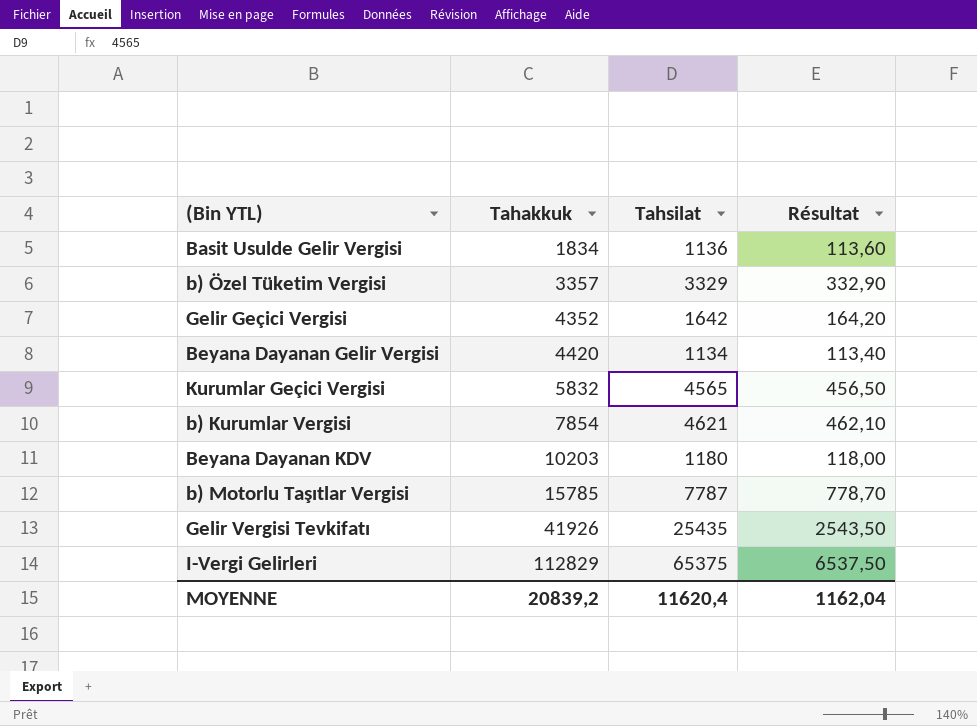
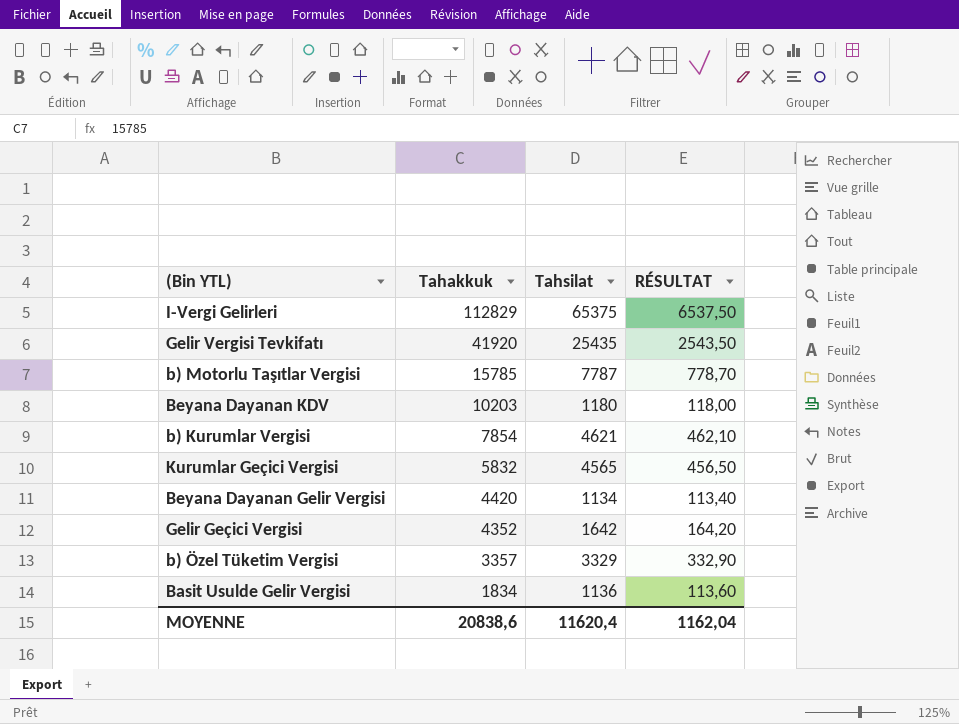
row order: Tahakkuk ascending -> Tahakkuk descending
column name: Résultat -> RÉSULTAT
Gelir Vergisi Tevkifatı | Tahakkuk: 41926 -> 41920
MOYENNE | Tahakkuk: 20839,2 -> 20838,6

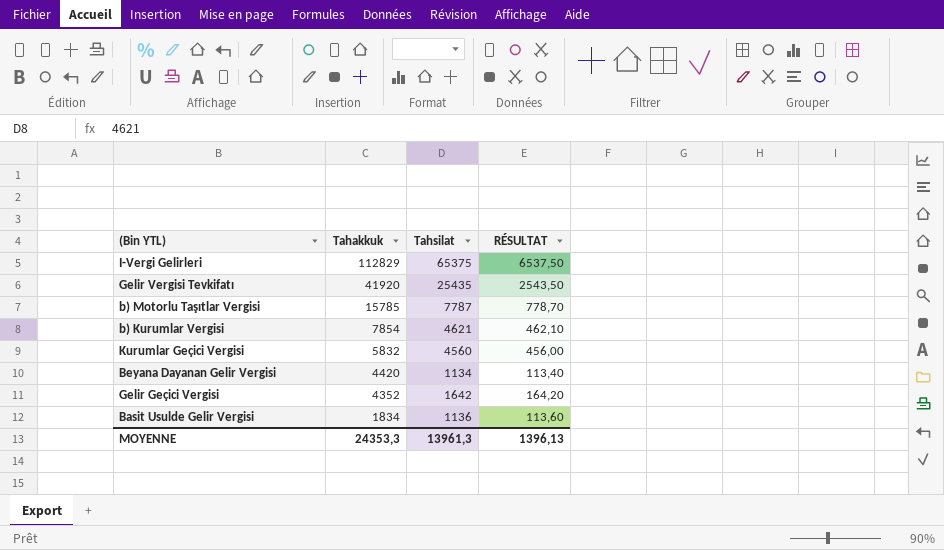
row Beyana Dayanan KDV: 10203 | 1180 | 118,00 -> none
row b) Özel Tüketim Vergisi: 3357 | 3329 | 332,90 -> none
Kurumlar Geçici Vergisi | Tahsilat: 4565 -> 4560
Kurumlar Geçici Vergisi | RÉSULTAT: 456,50 -> 456,00
MOYENNE | Tahakkuk: 20838,6 -> 24353,3
MOYENNE | Tahsilat: 11620,4 -> 13961,3
MOYENNE | RÉSULTAT: 1162,04 -> 1396,13

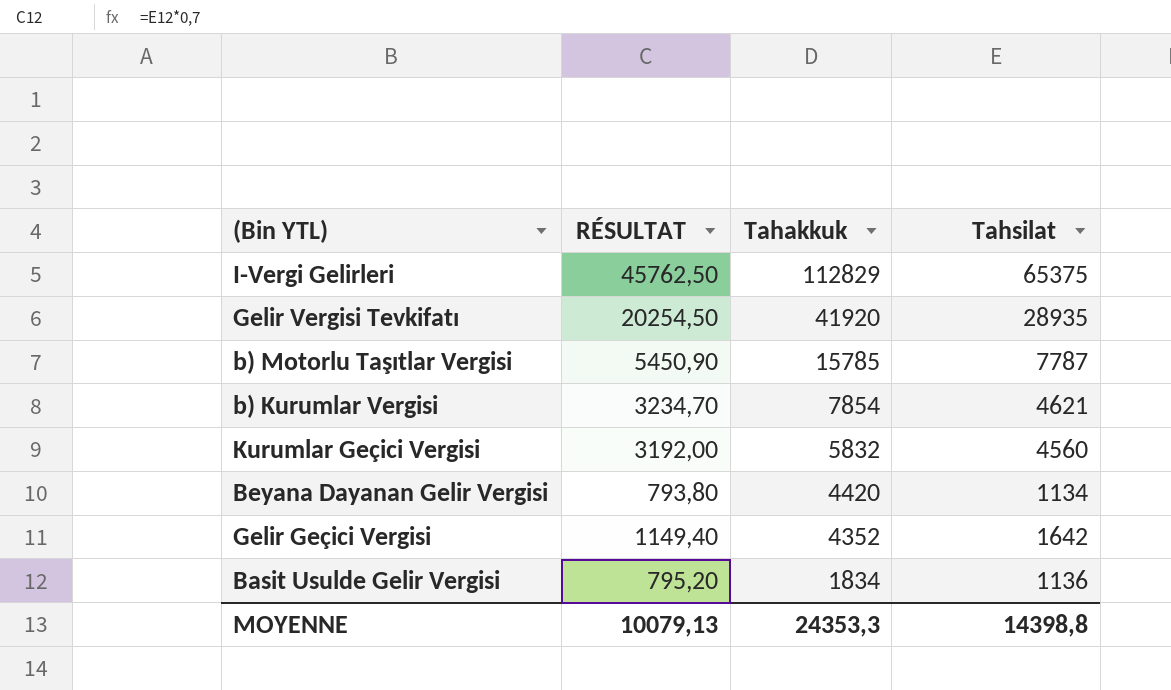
column RÉSULTAT | formula: [Tahsilat] * 0,1 -> [Tahsilat] * 0,7
column RÉSULTAT | position: 4 -> 2
Gelir Vergisi Tevkifatı | Tahsilat: 25435 -> 28935
MOYENNE | RÉSULTAT: 1396,13 -> 10079,13
MOYENNE | Tahsilat: 13961,3 -> 14398,8

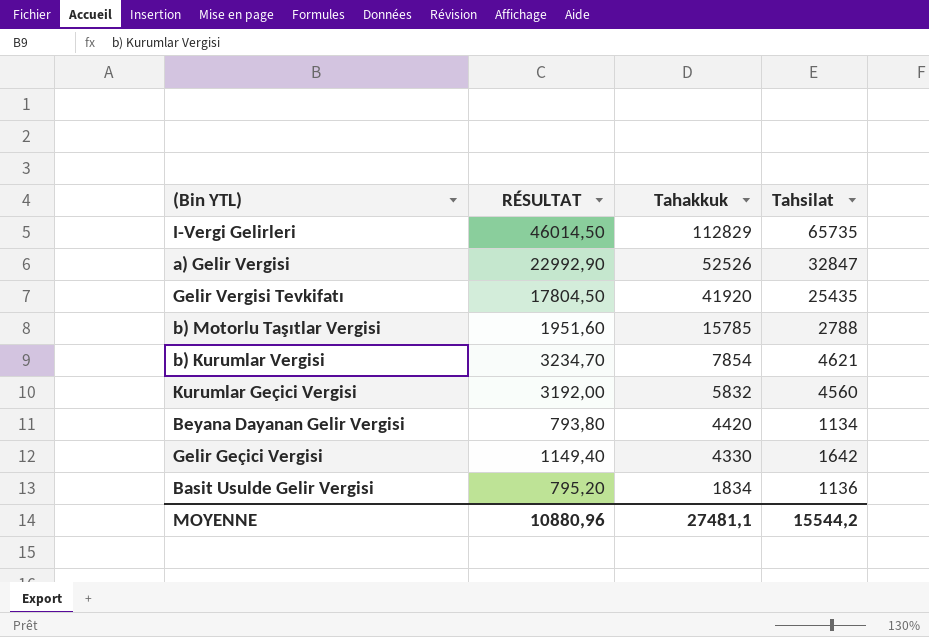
I-Vergi Gelirleri | RÉSULTAT: 45762,50 -> 46014,50
I-Vergi Gelirleri | Tahsilat: 65375 -> 65735
row a) Gelir Vergisi: none -> 22992,90 | 52526 | 32847
Gelir Vergisi Tevkifatı | RÉSULTAT: 20254,50 -> 17804,50
Gelir Vergisi Tevkifatı | Tahsilat: 28935 -> 25435
b) Motorlu Taşıtlar Vergisi | RÉSULTAT: 5450,90 -> 1951,60
b) Motorlu Taşıtlar Vergisi | Tahsilat: 7787 -> 2788
Gelir Geçici Vergisi | Tahakkuk: 4352 -> 4330
MOYENNE | RÉSULTAT: 10079,13 -> 10880,96
MOYENNE | Tahakkuk: 24353,3 -> 27481,1
MOYENNE | Tahsilat: 14398,8 -> 15544,2

